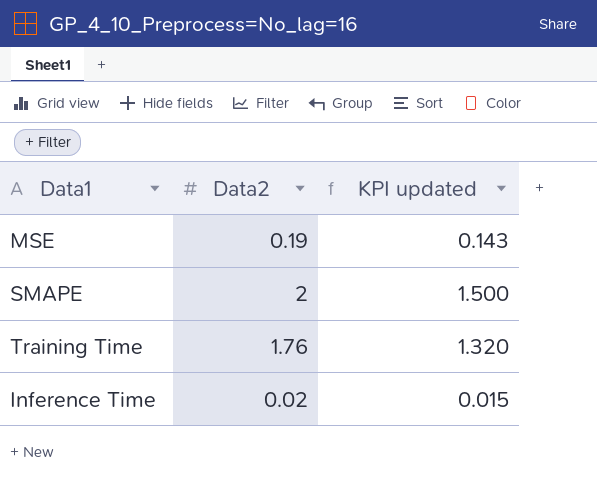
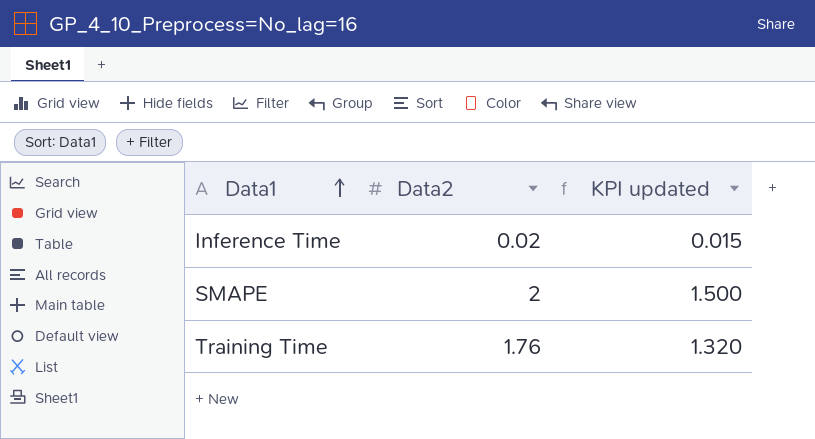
row order: none -> Data1 ascending
row MSE: 0.19 | 0.143 -> none

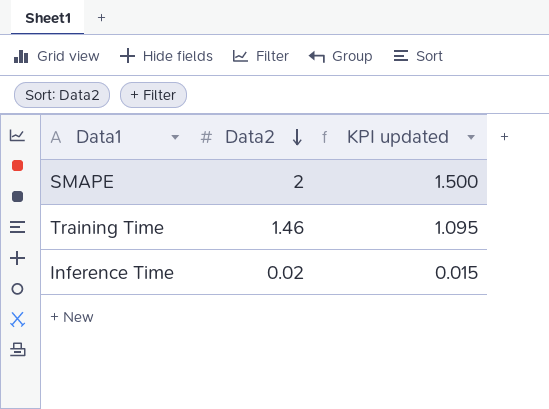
row order: Data1 ascending -> Data2 descending
Training Time | Data2: 1.76 -> 1.46
Training Time | KPI updated: 1.320 -> 1.095

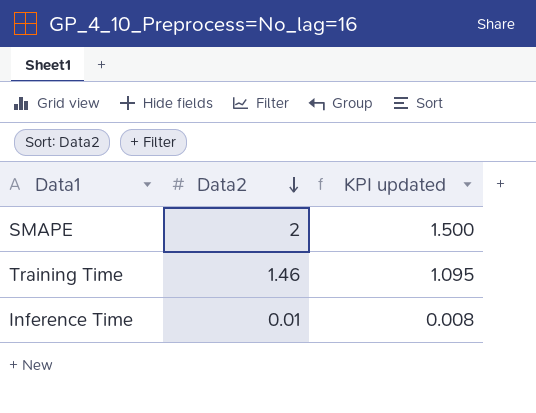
Inference Time | Data2: 0.02 -> 0.01
Inference Time | KPI updated: 0.015 -> 0.008

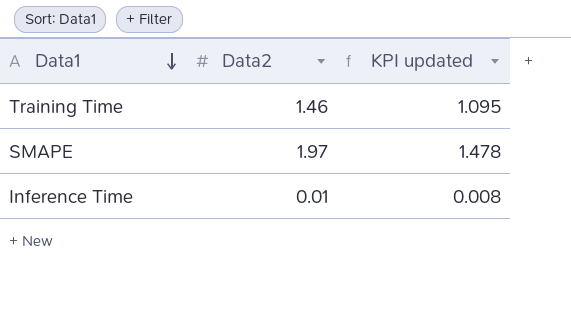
row order: Data2 descending -> Data1 descending
SMAPE | Data2: 2 -> 1.97
SMAPE | KPI updated: 1.500 -> 1.478

